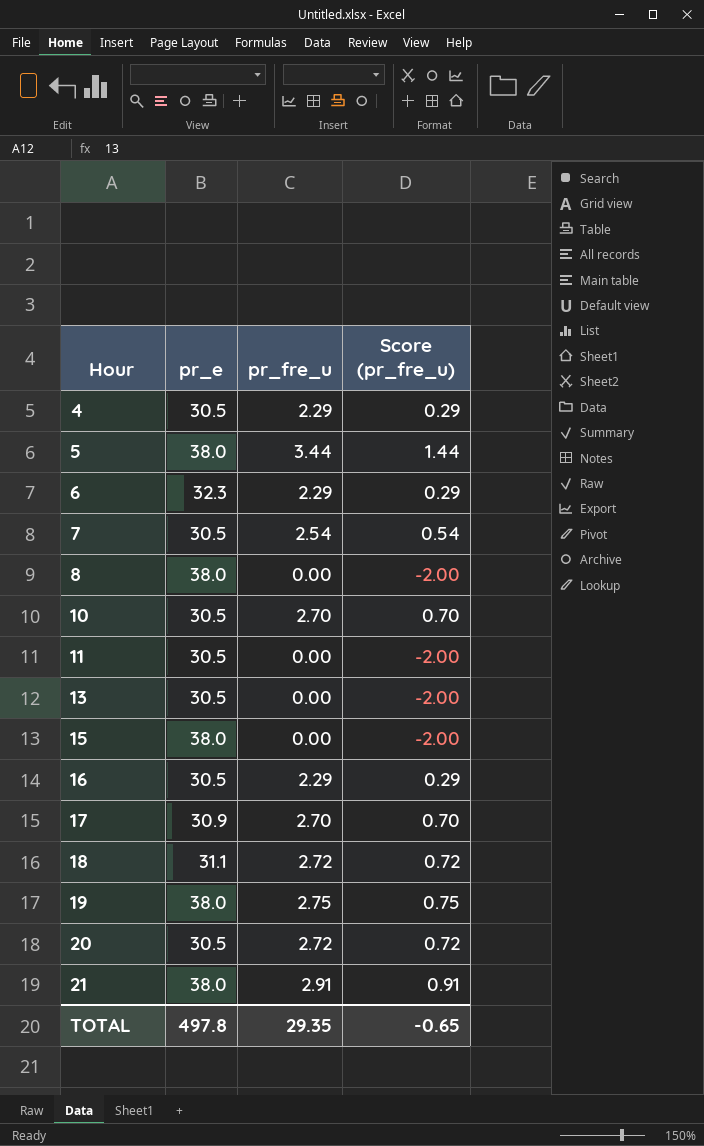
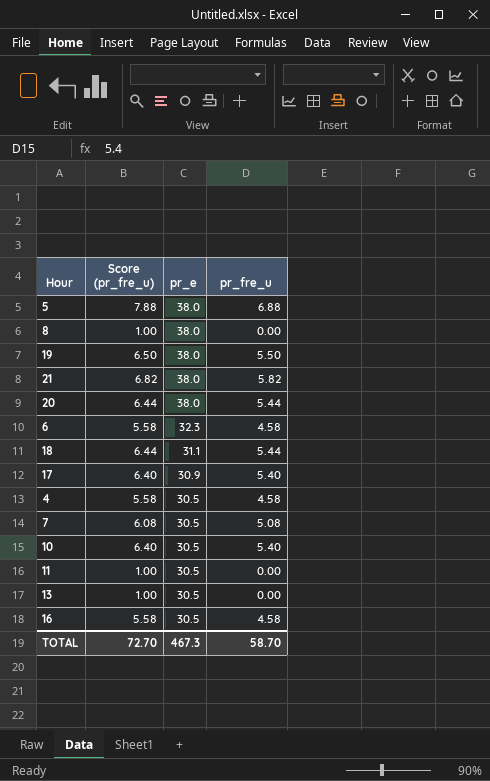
row order: Hour ascending -> pr_e descending
column Score (pr_fre_u) | formula: [pr_fre_u] - 2 -> [pr_fre_u] + 1
column Score (pr_fre_u) | position: 4 -> 2
row 15: 38.0 | 0.00 | -2.00 -> none
5 | pr_fre_u: 3.44 -> 6.88
19 | pr_fre_u: 2.75 -> 5.50
21 | pr_fre_u: 2.91 -> 5.82
20 | pr_e: 30.5 -> 38.0
20 | pr_fre_u: 2.72 -> 5.44
6 | pr_fre_u: 2.29 -> 4.58
18 | pr_fre_u: 2.72 -> 5.44
17 | pr_fre_u: 2.70 -> 5.40
4 | pr_fre_u: 2.29 -> 4.58
7 | pr_fre_u: 2.54 -> 5.08
10 | pr_fre_u: 2.70 -> 5.40
16 | pr_fre_u: 2.29 -> 4.58
TOTAL | Score (pr_fre_u): -0.65 -> 72.70
TOTAL | pr_e: 497.8 -> 467.3
TOTAL | pr_fre_u: 29.35 -> 58.70

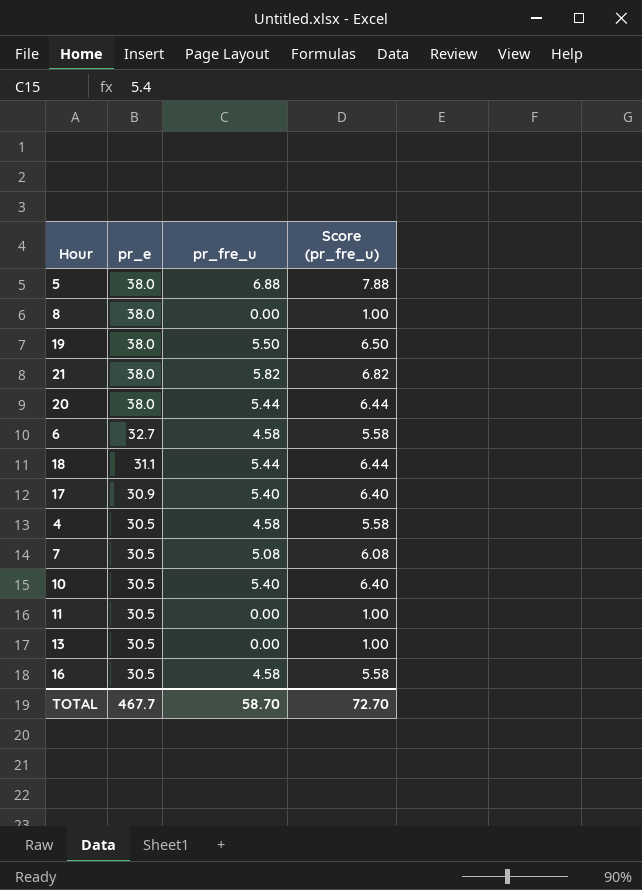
column Score (pr_fre_u) | position: 2 -> 4
6 | pr_e: 32.3 -> 32.7
TOTAL | pr_e: 467.3 -> 467.7

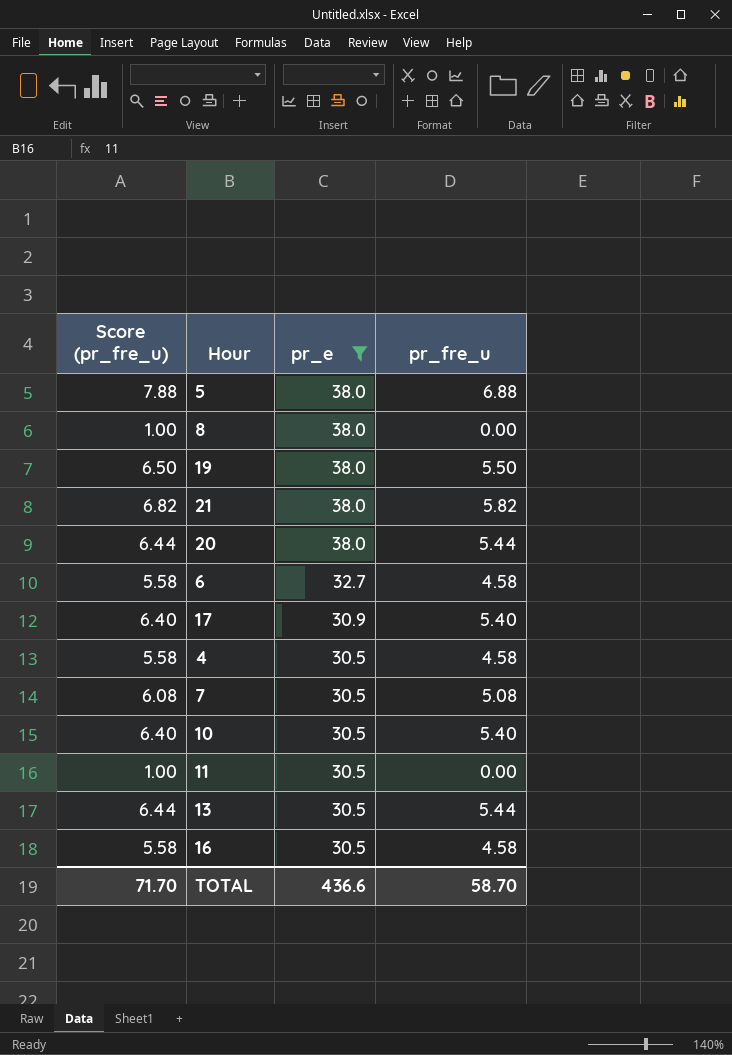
filter: none -> pr_e != 31.1
column Score (pr_fre_u) | position: 4 -> 1
13 | Score (pr_fre_u): 1.00 -> 6.44
13 | pr_fre_u: 0.00 -> 5.44
TOTAL | Score (pr_fre_u): 72.70 -> 71.70
TOTAL | pr_e: 467.7 -> 436.6

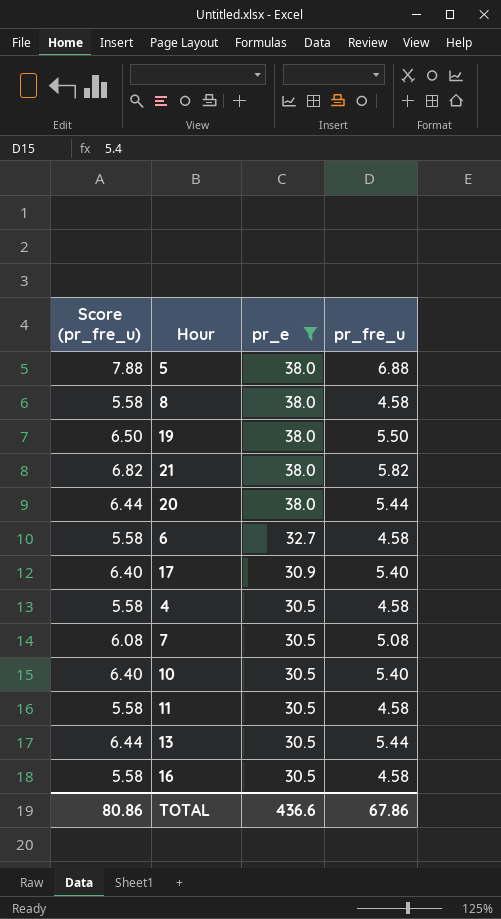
8 | Score (pr_fre_u): 1.00 -> 5.58
8 | pr_fre_u: 0.00 -> 4.58
11 | Score (pr_fre_u): 1.00 -> 5.58
11 | pr_fre_u: 0.00 -> 4.58
TOTAL | Score (pr_fre_u): 71.70 -> 80.86
TOTAL | pr_fre_u: 58.70 -> 67.86

